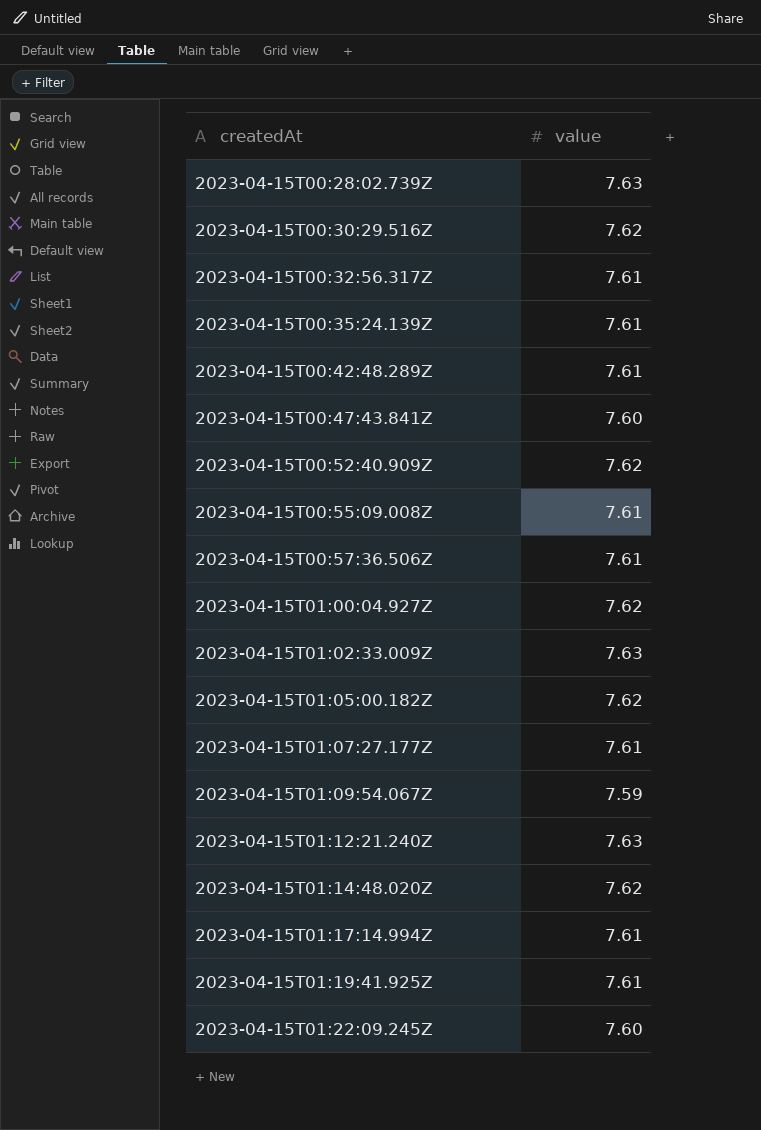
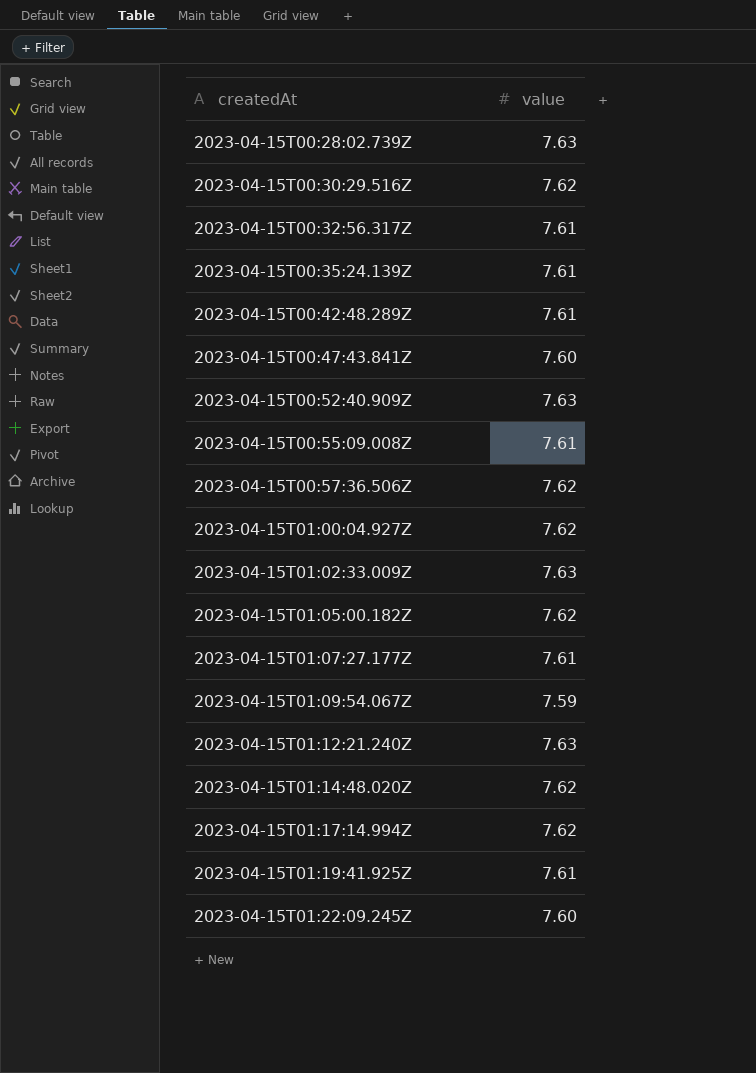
2023-04-15T00:52:40.909Z | value: 7.62 -> 7.63
2023-04-15T00:57:36.506Z | value: 7.61 -> 7.62
2023-04-15T01:17:14.994Z | value: 7.61 -> 7.62

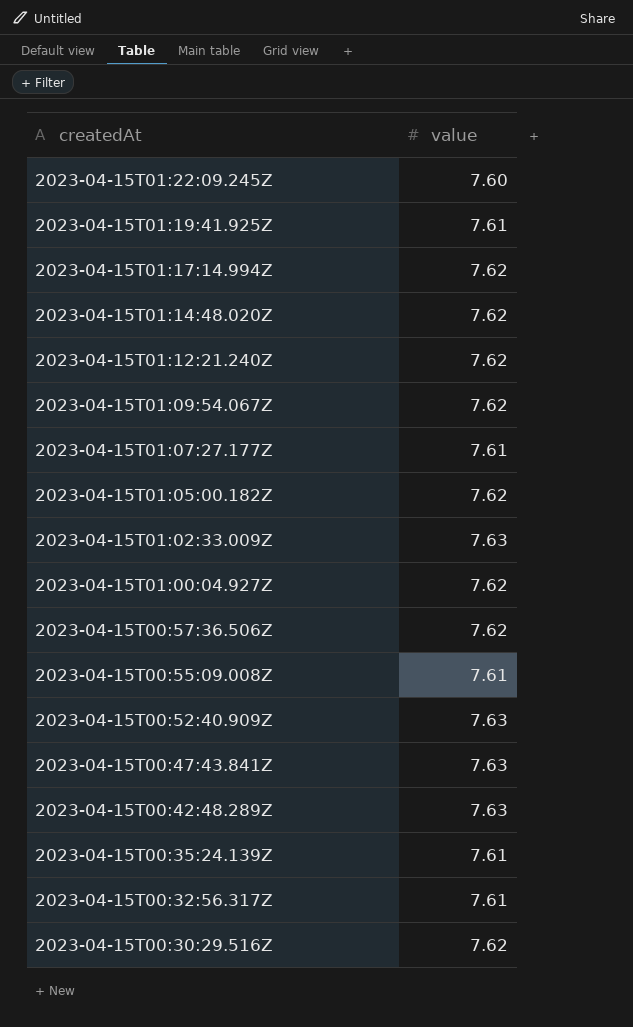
row order: createdAt ascending -> createdAt descending
row 2023-04-15T00:28:02.739Z: 7.63 -> none
2023-04-15T01:12:21.240Z | value: 7.63 -> 7.62
2023-04-15T01:09:54.067Z | value: 7.59 -> 7.62
2023-04-15T00:47:43.841Z | value: 7.60 -> 7.63
2023-04-15T00:42:48.289Z | value: 7.61 -> 7.63

